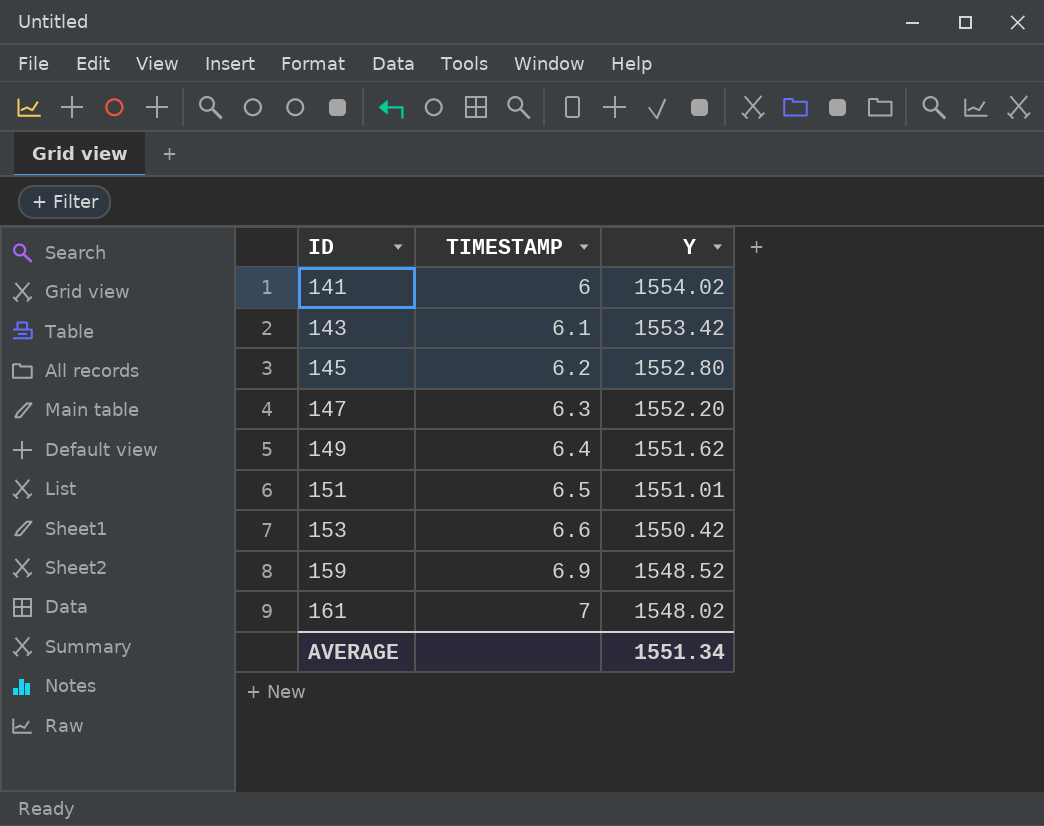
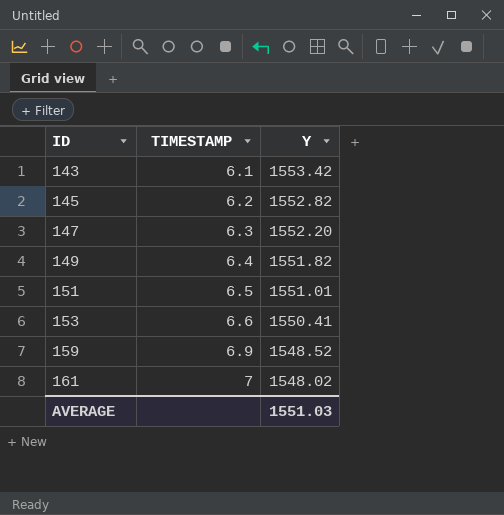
row 141: 6 | 1554.02 -> none
145 | Y: 1552.80 -> 1552.82
149 | Y: 1551.62 -> 1551.82
153 | Y: 1550.42 -> 1550.41
AVERAGE | Y: 1551.34 -> 1551.03

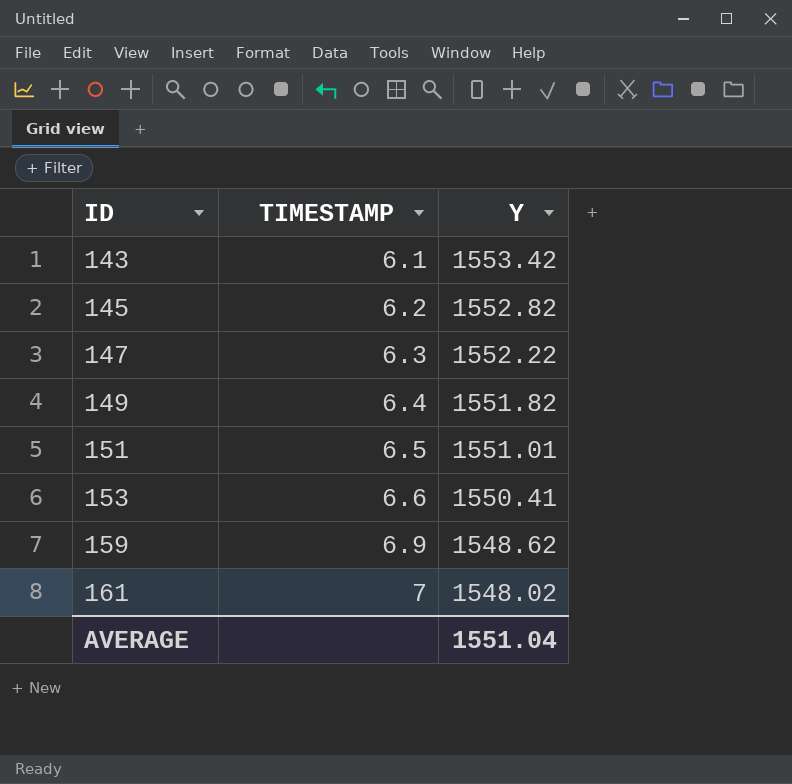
147 | Y: 1552.20 -> 1552.22
159 | Y: 1548.52 -> 1548.62
AVERAGE | Y: 1551.03 -> 1551.04

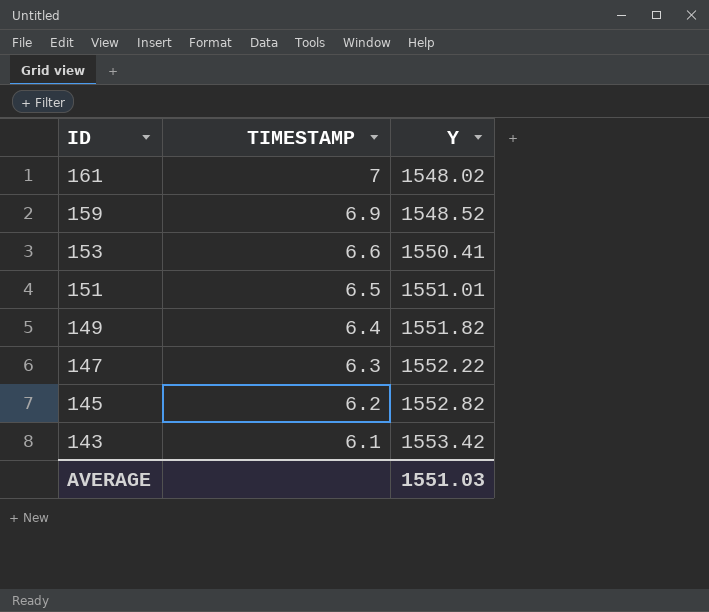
row order: ID ascending -> ID descending
159 | Y: 1548.62 -> 1548.52
AVERAGE | Y: 1551.04 -> 1551.03

